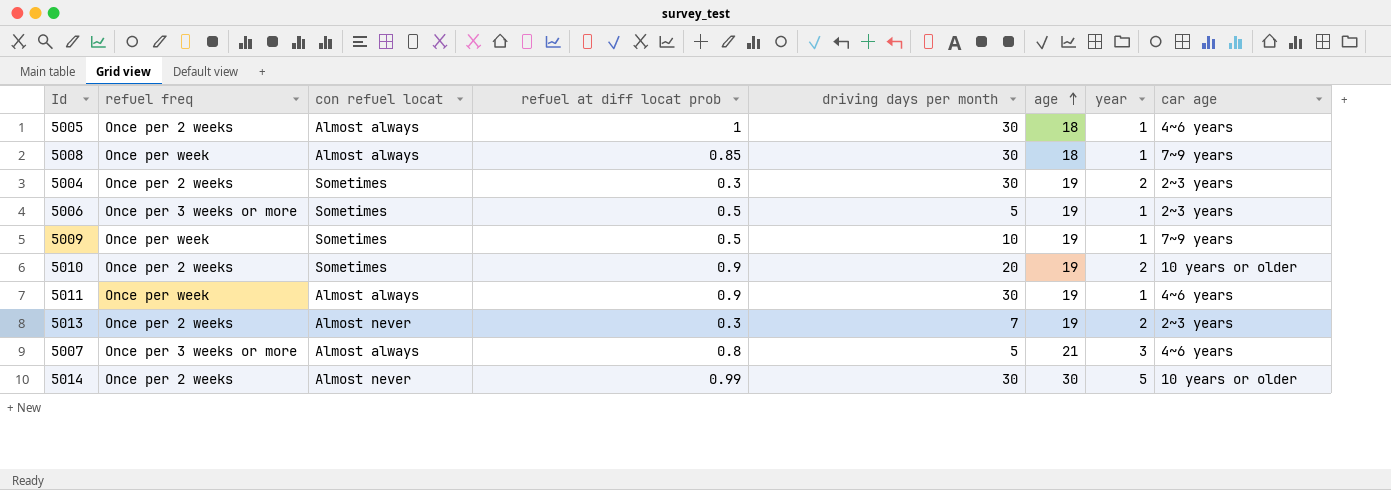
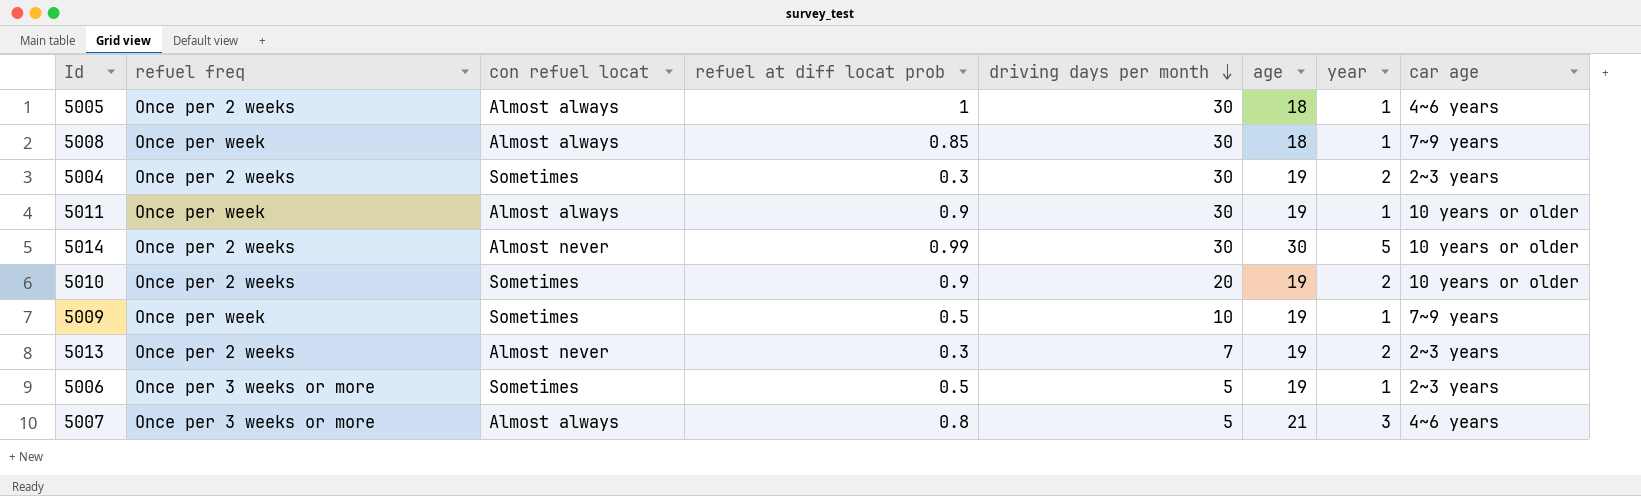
row order: age ascending -> driving days per month descending
5011 | car age: 4~6 years -> 10 years or older

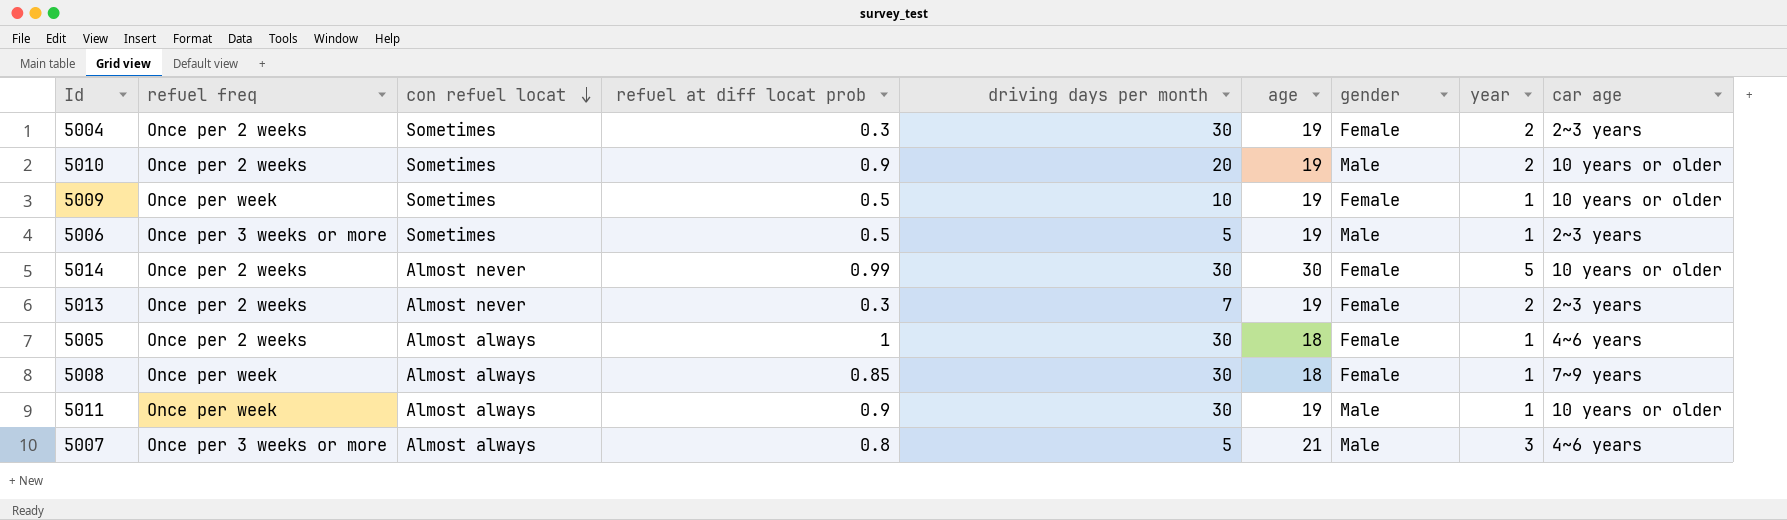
row order: driving days per month descending -> con refuel locat descending
column gender | position: none -> 7
5009 | car age: 7~9 years -> 10 years or older

